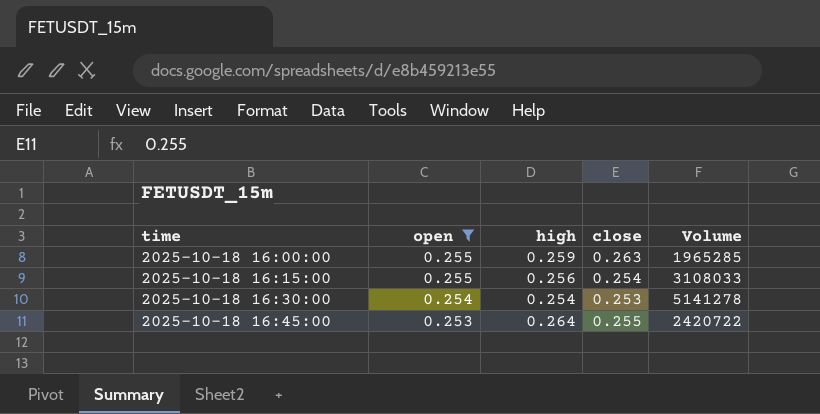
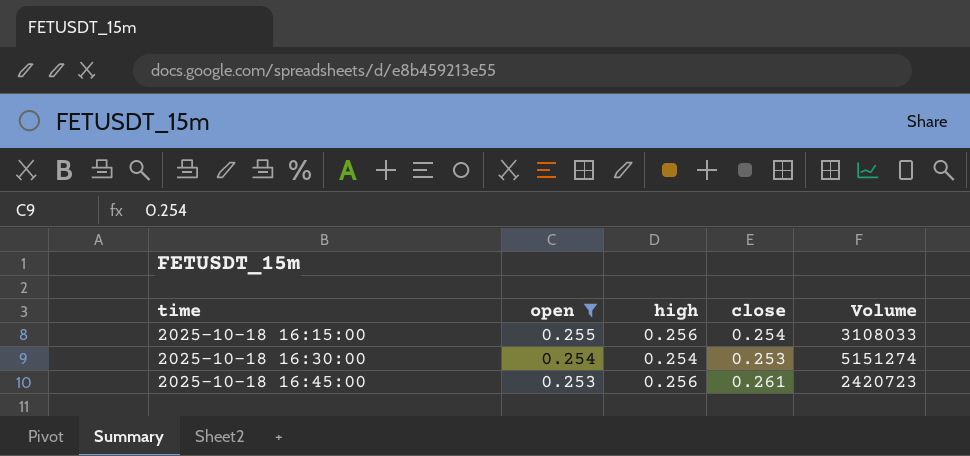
row 2025-10-18 16:00:00: 0.255 | 0.259 | 0.263 | 1965285 -> none
2025-10-18 16:30:00 | Volume: 5141278 -> 5151274
2025-10-18 16:45:00 | high: 0.264 -> 0.256
2025-10-18 16:45:00 | close: 0.255 -> 0.261
2025-10-18 16:45:00 | Volume: 2420722 -> 2420723

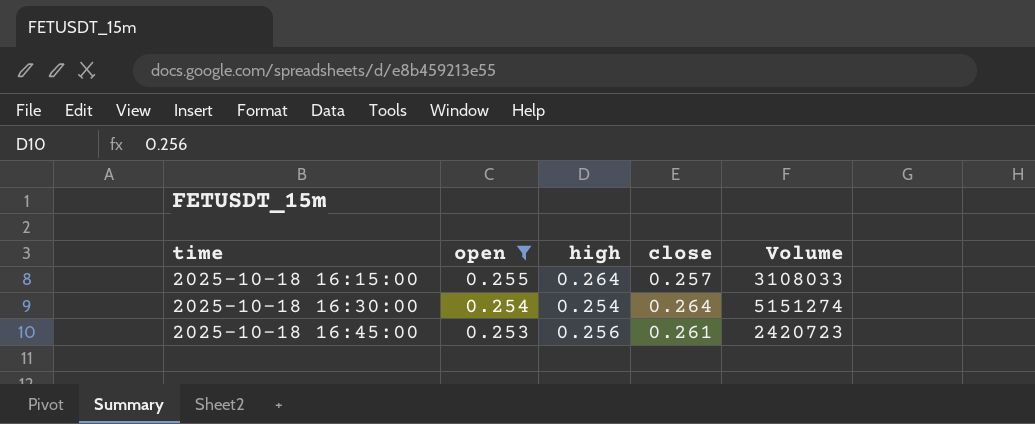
2025-10-18 16:15:00 | high: 0.256 -> 0.264
2025-10-18 16:15:00 | close: 0.254 -> 0.257
2025-10-18 16:30:00 | close: 0.253 -> 0.264

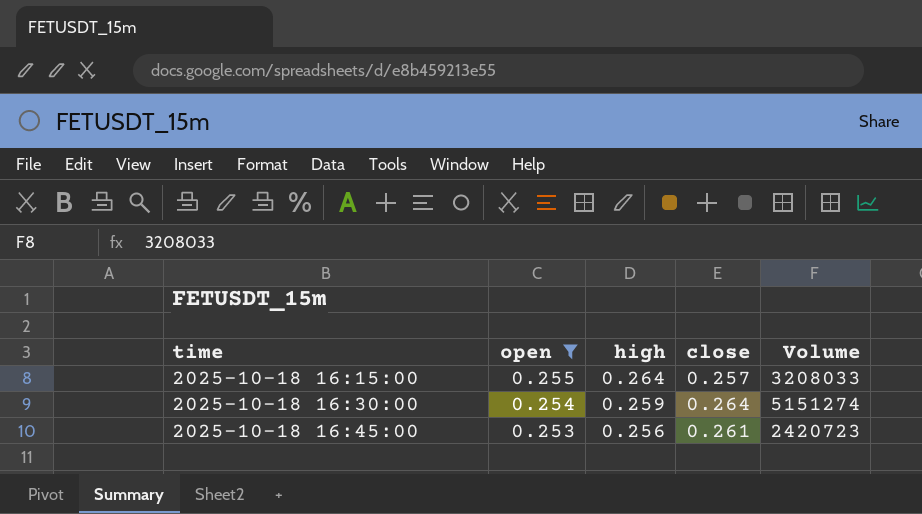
2025-10-18 16:15:00 | Volume: 3108033 -> 3208033
2025-10-18 16:30:00 | high: 0.254 -> 0.259

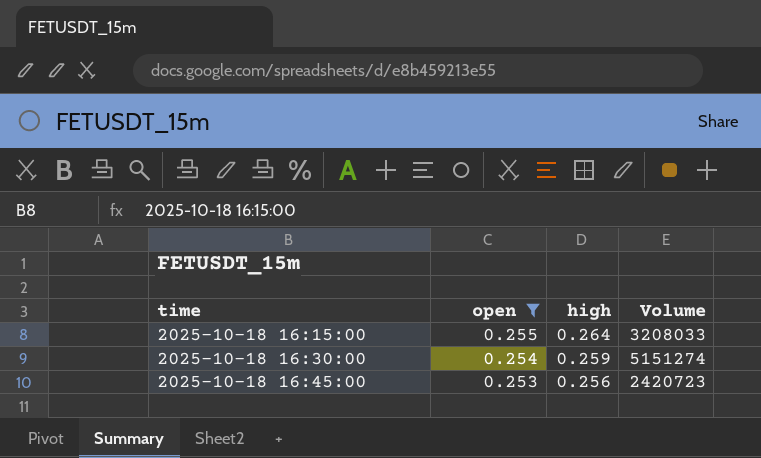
column close | position: 4 -> none

